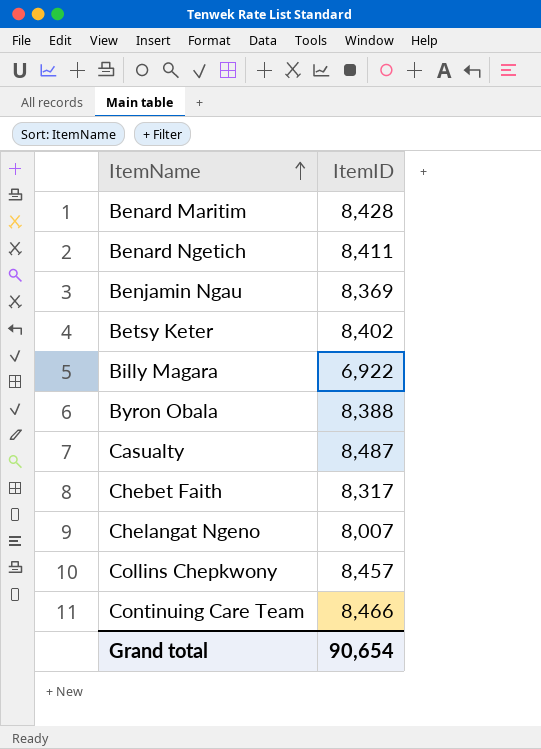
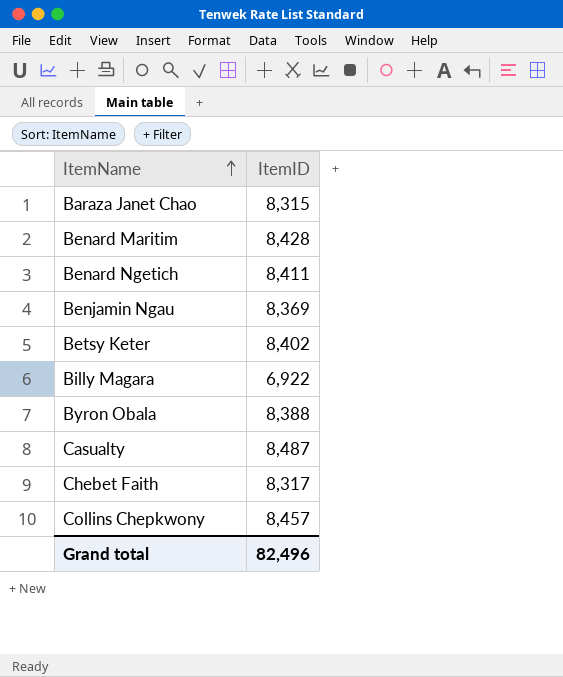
row Chelangat Ngeno: 8,007 -> none
row Continuing Care Team: 8,466 -> none
row Baraza Janet Chao: none -> 8,315
Grand total | ItemID: 90,654 -> 82,496

